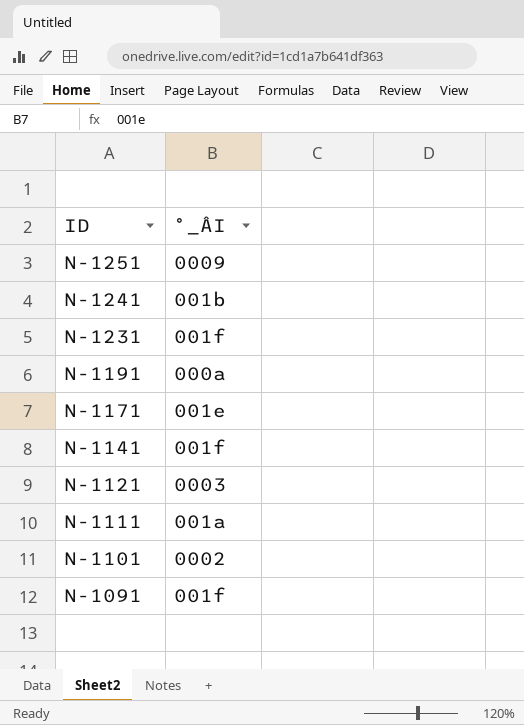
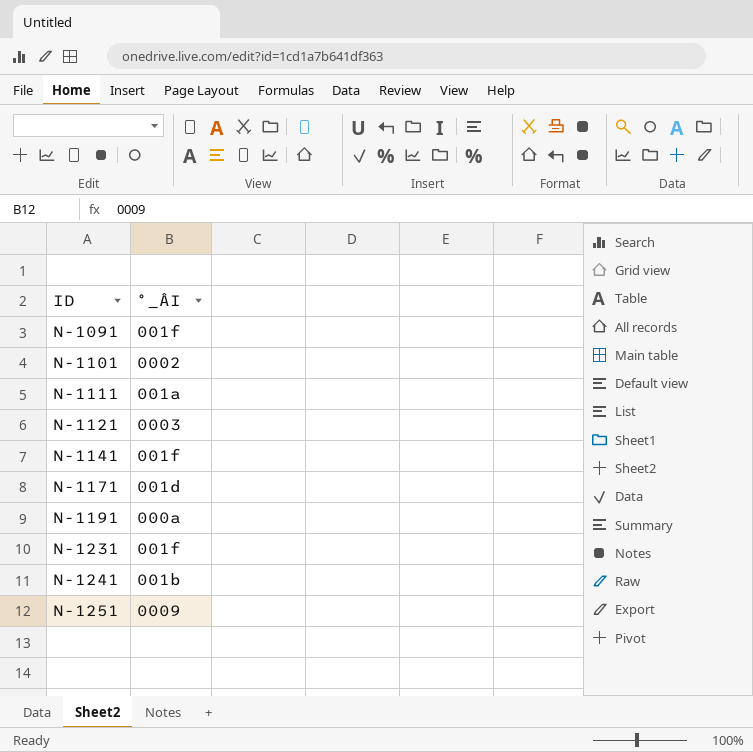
row order: ID descending -> ID ascending
N-1171 | °_ÂI: 001e -> 001d

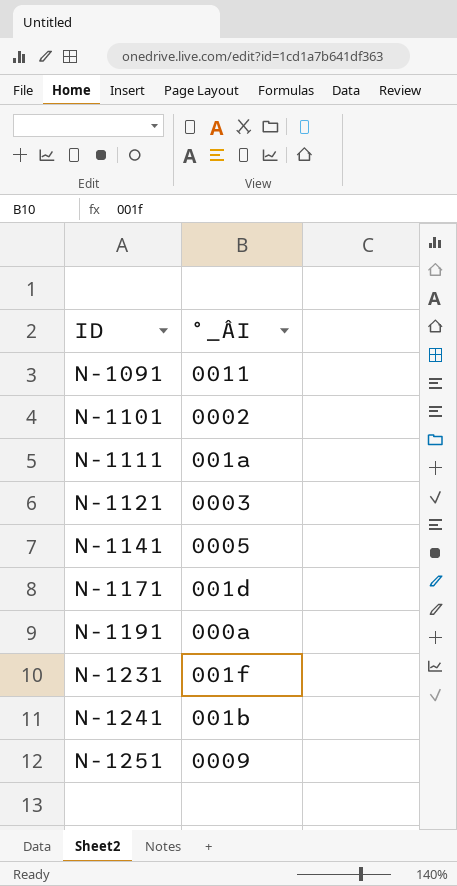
N-1091 | °_ÂI: 001f -> 0011
N-1141 | °_ÂI: 001f -> 0005

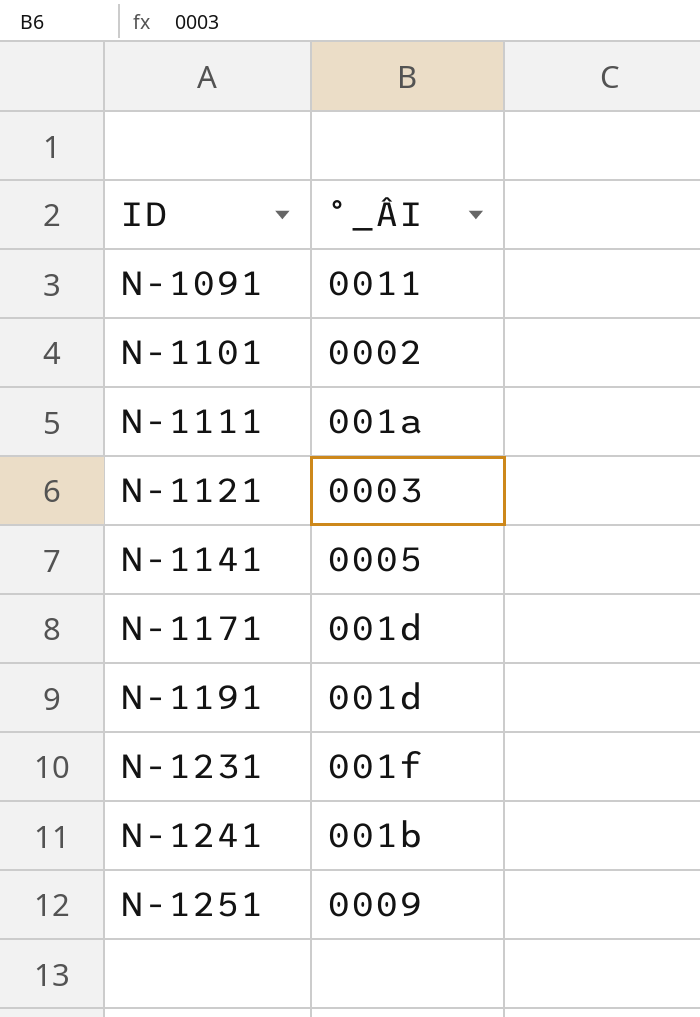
N-1191 | °_ÂI: 000a -> 001d

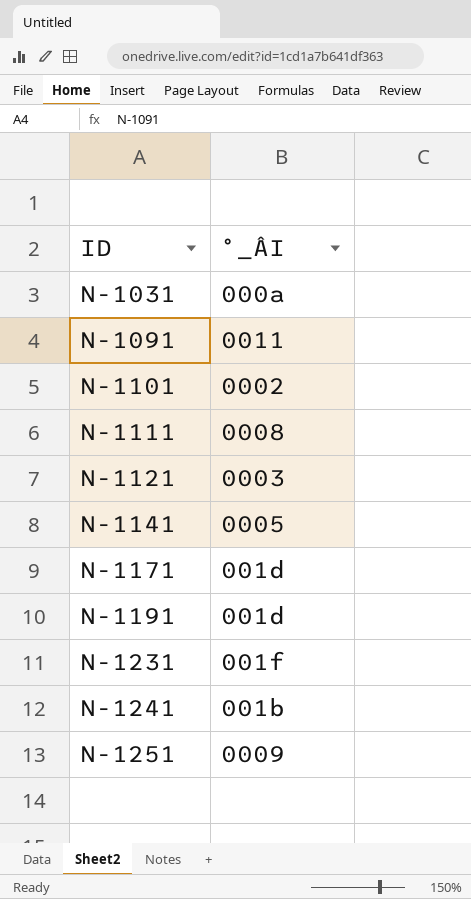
row N-1031: none -> 000a
N-1111 | °_ÂI: 001a -> 0008

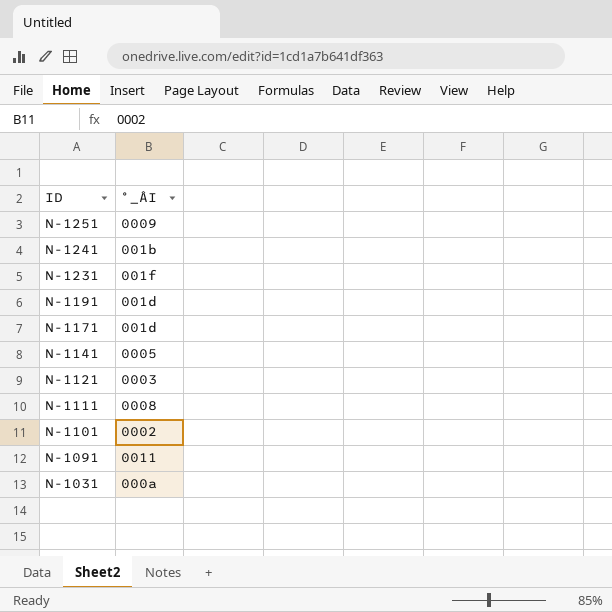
row order: ID ascending -> ID descending

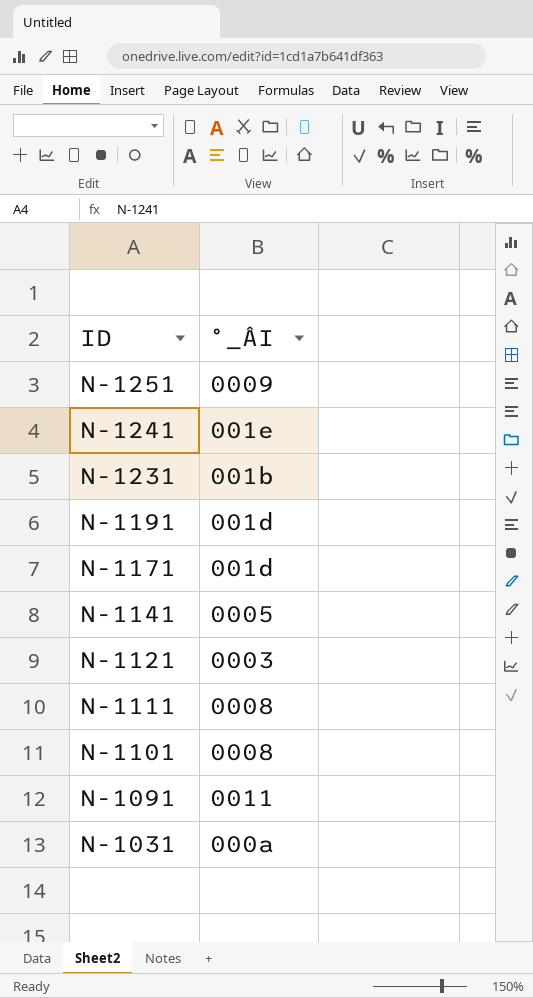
N-1241 | °_ÂI: 001b -> 001e
N-1231 | °_ÂI: 001f -> 001b
N-1101 | °_ÂI: 0002 -> 0008

